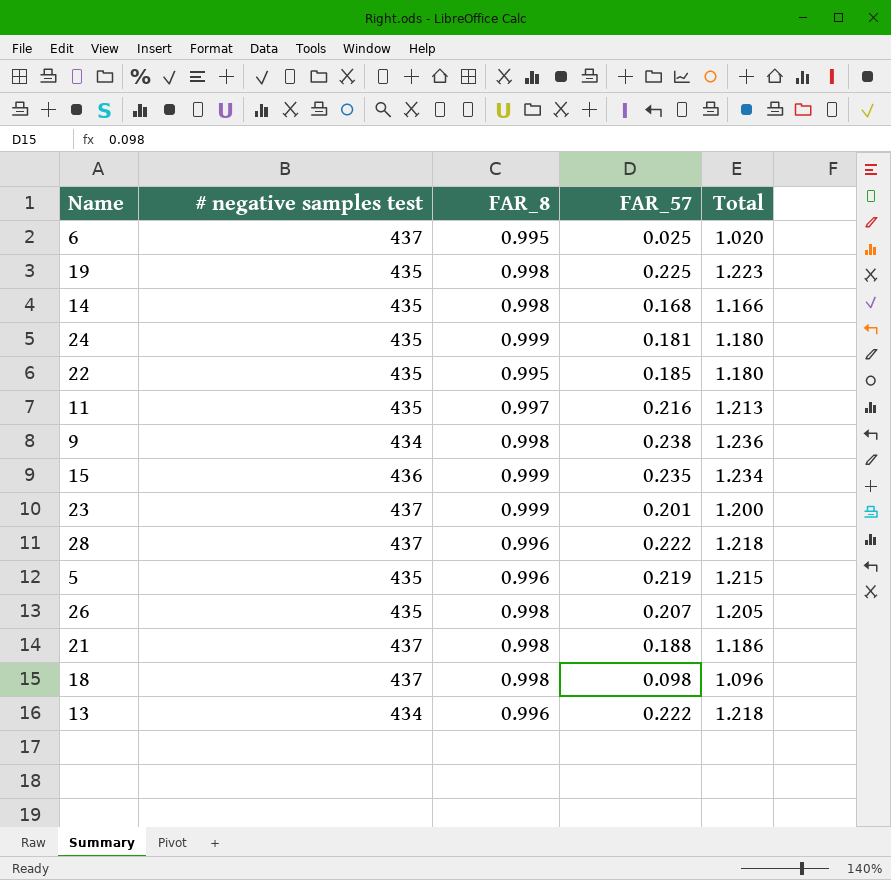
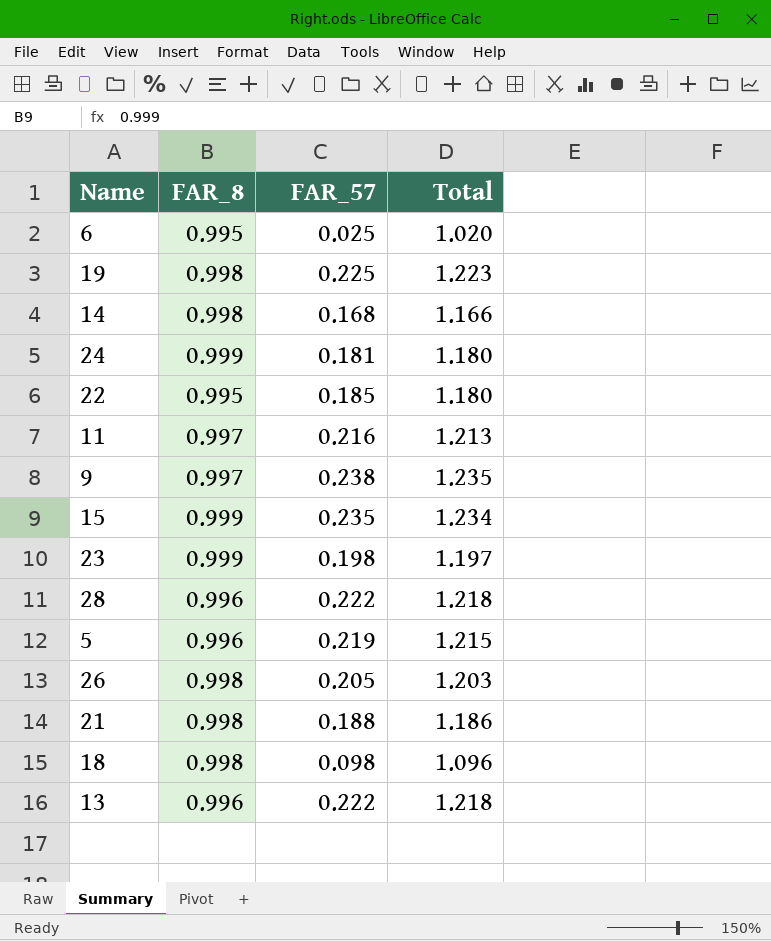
column # negative samples test | position: 2 -> none
9 | FAR_8: 0.998 -> 0.997
9 | Total: 1.236 -> 1.235
23 | FAR_57: 0.201 -> 0.198
23 | Total: 1.200 -> 1.197
26 | FAR_57: 0.207 -> 0.205
26 | Total: 1.205 -> 1.203

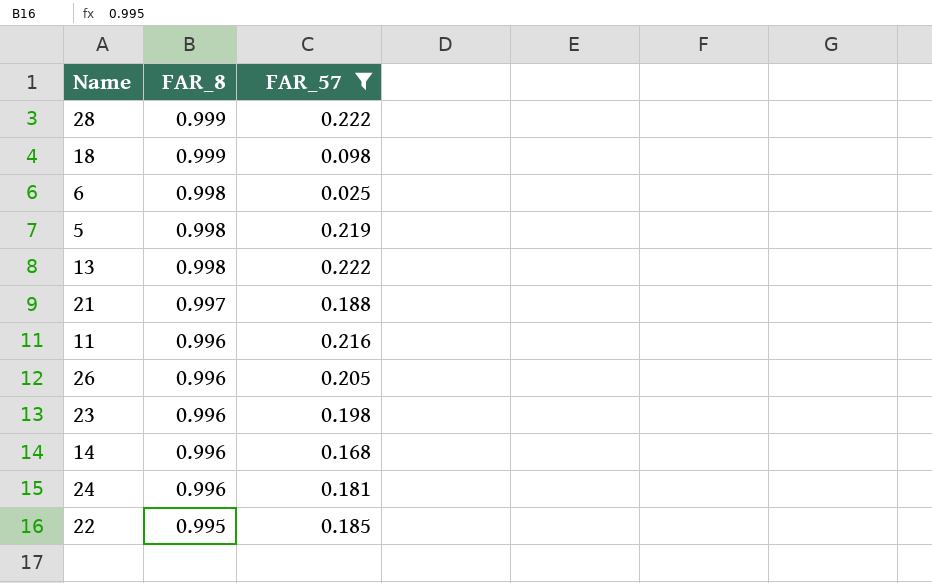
filter: none -> FAR_57 <= 0.222
row order: none -> FAR_8 descending
column Total | formula: [FAR_8] + [FAR_57] -> none
28 | FAR_8: 0.996 -> 0.999
18 | FAR_8: 0.998 -> 0.999
6 | FAR_8: 0.995 -> 0.998
5 | FAR_8: 0.996 -> 0.998
13 | FAR_8: 0.996 -> 0.998
21 | FAR_8: 0.998 -> 0.997
11 | FAR_8: 0.997 -> 0.996
26 | FAR_8: 0.998 -> 0.996
23 | FAR_8: 0.999 -> 0.996
14 | FAR_8: 0.998 -> 0.996
24 | FAR_8: 0.999 -> 0.996

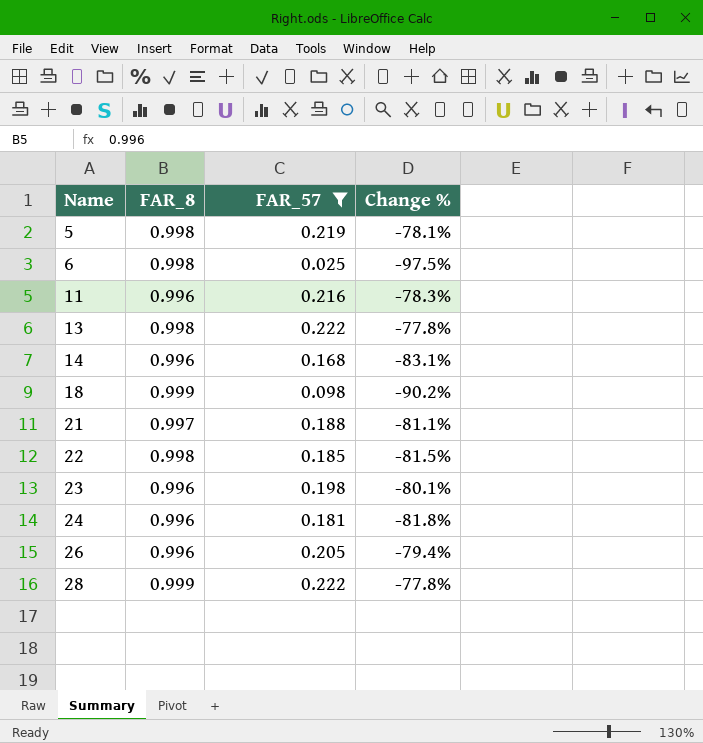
row order: FAR_8 descending -> Name ascending
column Change % | formula: none -> ([FAR_57] - [FAR_8]) / [FAR_8]
22 | FAR_8: 0.995 -> 0.998

